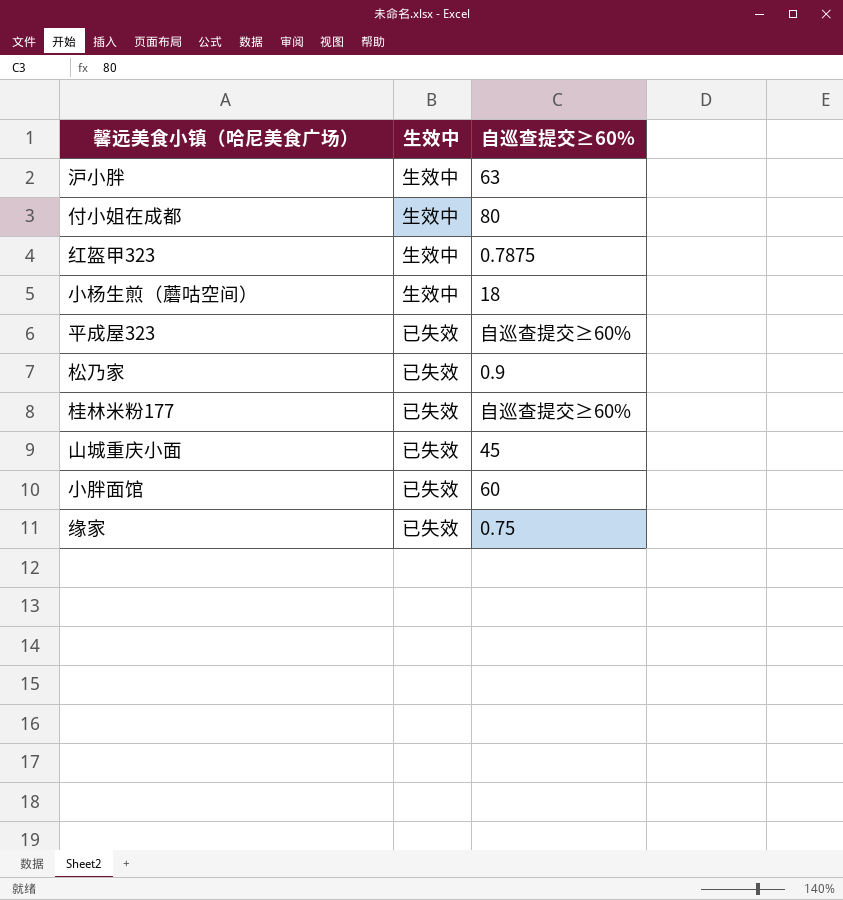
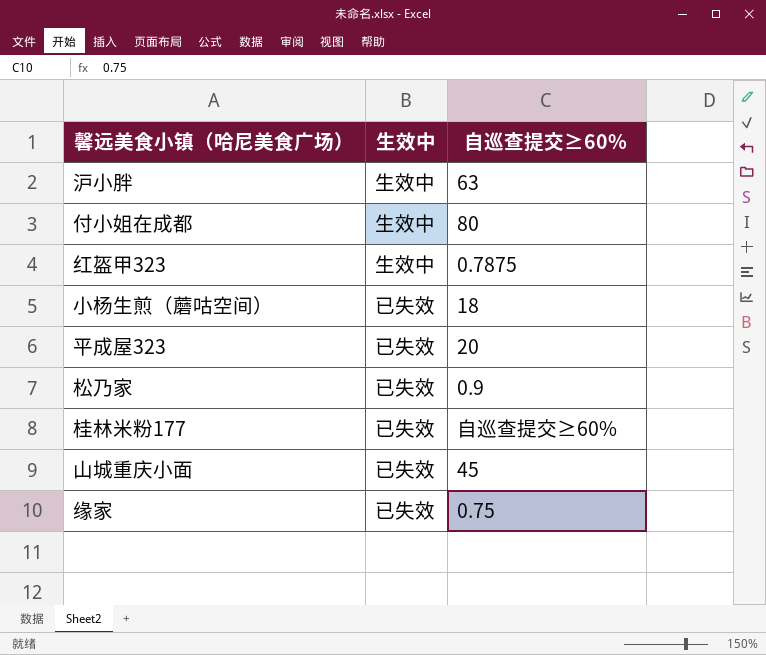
row 小胖面馆: 已失效 | 60 -> none
小杨生煎（蘑咕空间） | 生效中: 生效中 -> 已失效
平成屋323 | 自巡查提交≥60%: 自巡查提交≥60% -> 20

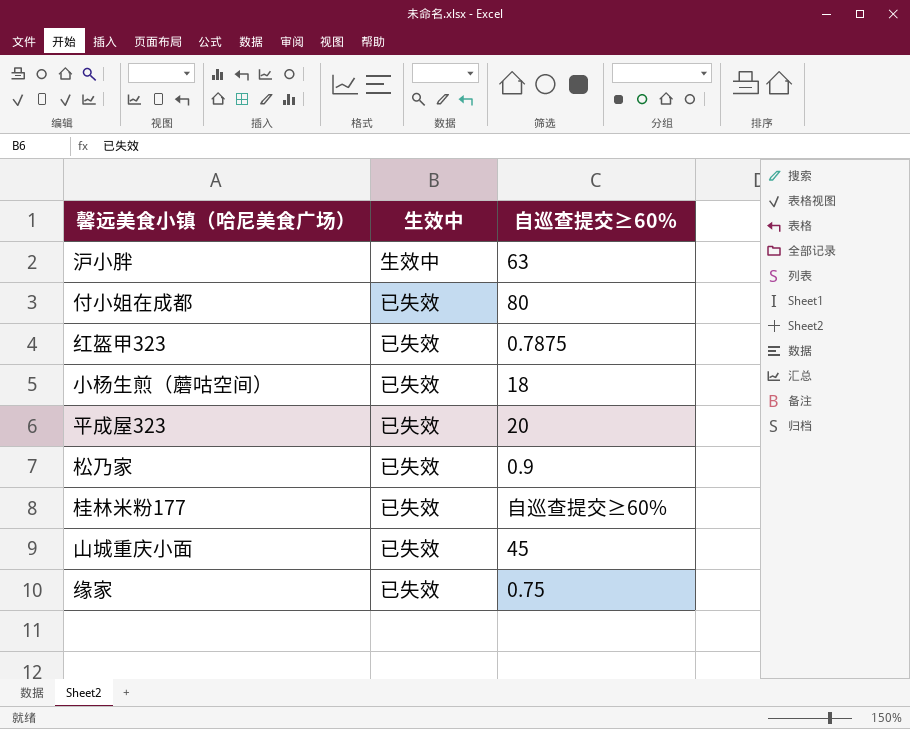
付小姐在成都 | 生效中: 生效中 -> 已失效
红盔甲323 | 生效中: 生效中 -> 已失效

